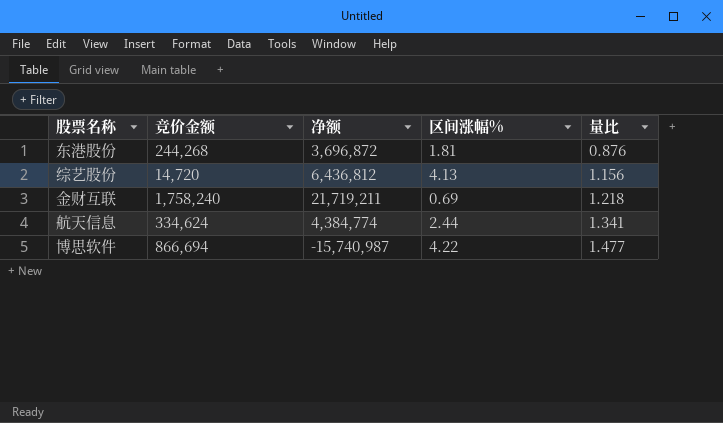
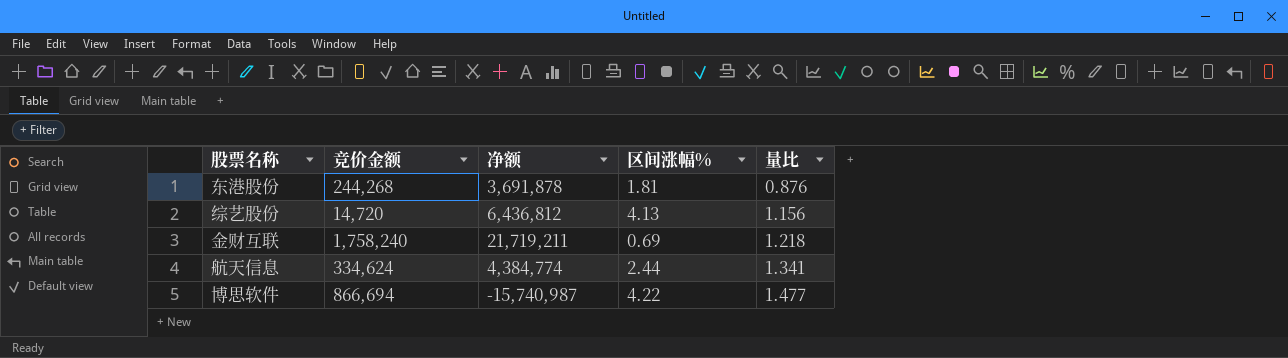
东港股份 | 净额: 3,696,872 -> 3,691,878

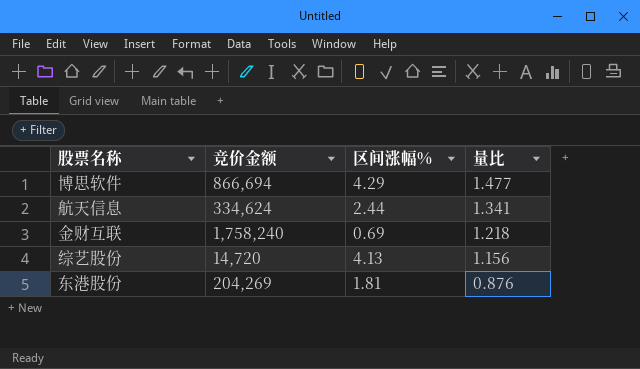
row order: 量比 ascending -> 量比 descending
column 净额 | position: 3 -> none
博思软件 | 区间涨幅%: 4.22 -> 4.29
东港股份 | 竞价金额: 244,268 -> 204,269

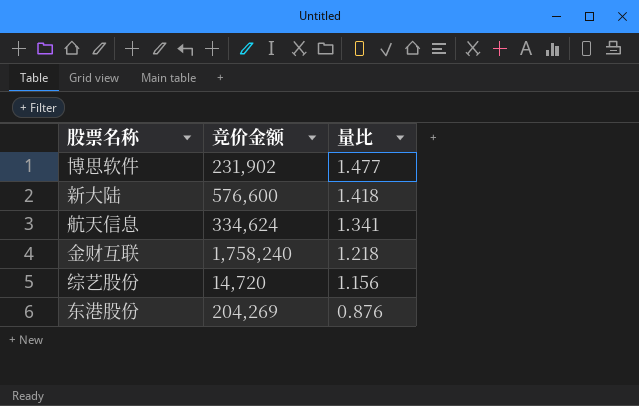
column 区间涨幅% | position: 3 -> none
博思软件 | 竞价金额: 866,694 -> 231,902
row 新大陆: none -> 576,600 | 1.418

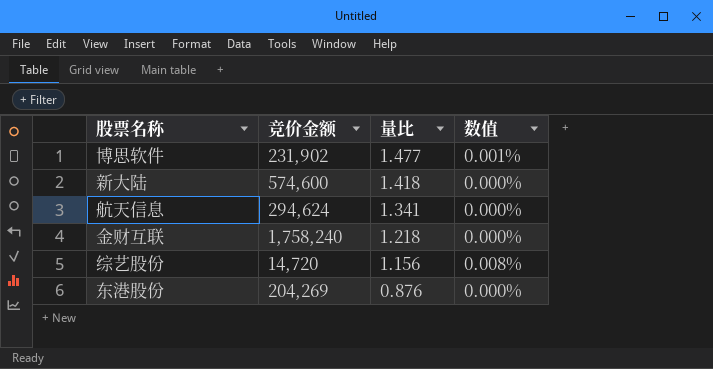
column 数值 | formula: none -> [量比] / [竞价金额]
新大陆 | 竞价金额: 576,600 -> 574,600
航天信息 | 竞价金额: 334,624 -> 294,624

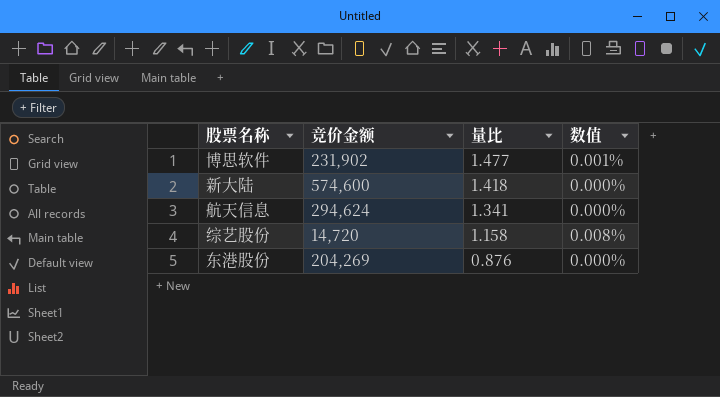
row 金财互联: 1,758,240 | 1.218 | 0.000% -> none
综艺股份 | 量比: 1.156 -> 1.158

